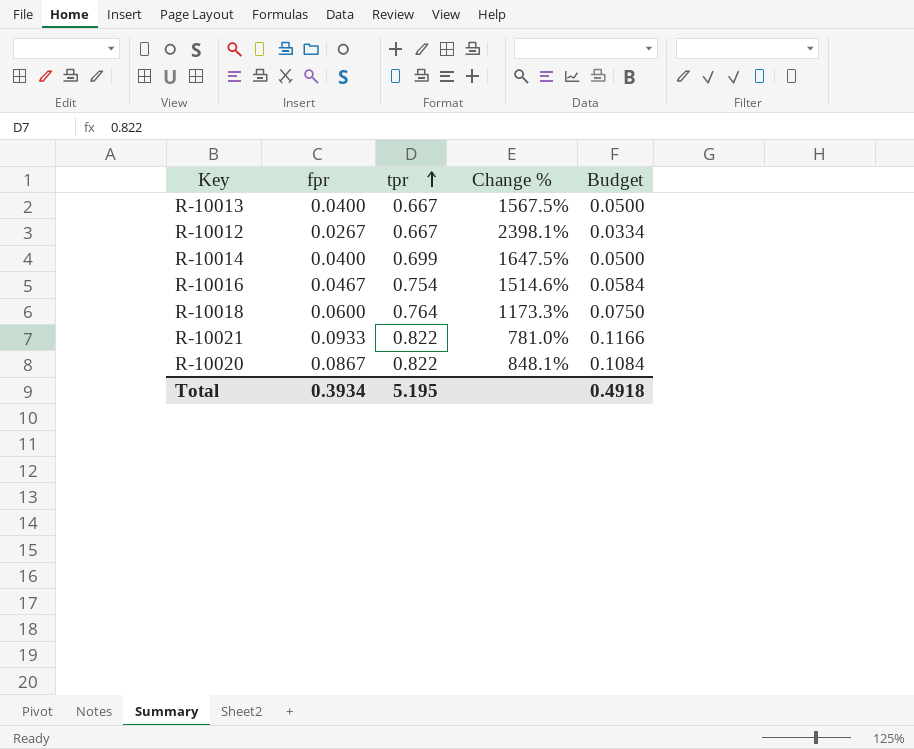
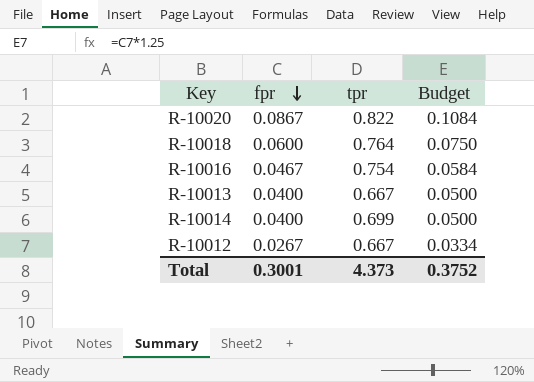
row order: tpr ascending -> fpr descending
column Change % | formula: ([tpr] - [fpr]) / [fpr] -> none
row R-10021: 0.0933 | 0.822 | 781.0% | 0.1166 -> none
Total | fpr: 0.3934 -> 0.3001
Total | tpr: 5.195 -> 4.373
Total | Budget: 0.4918 -> 0.3752

